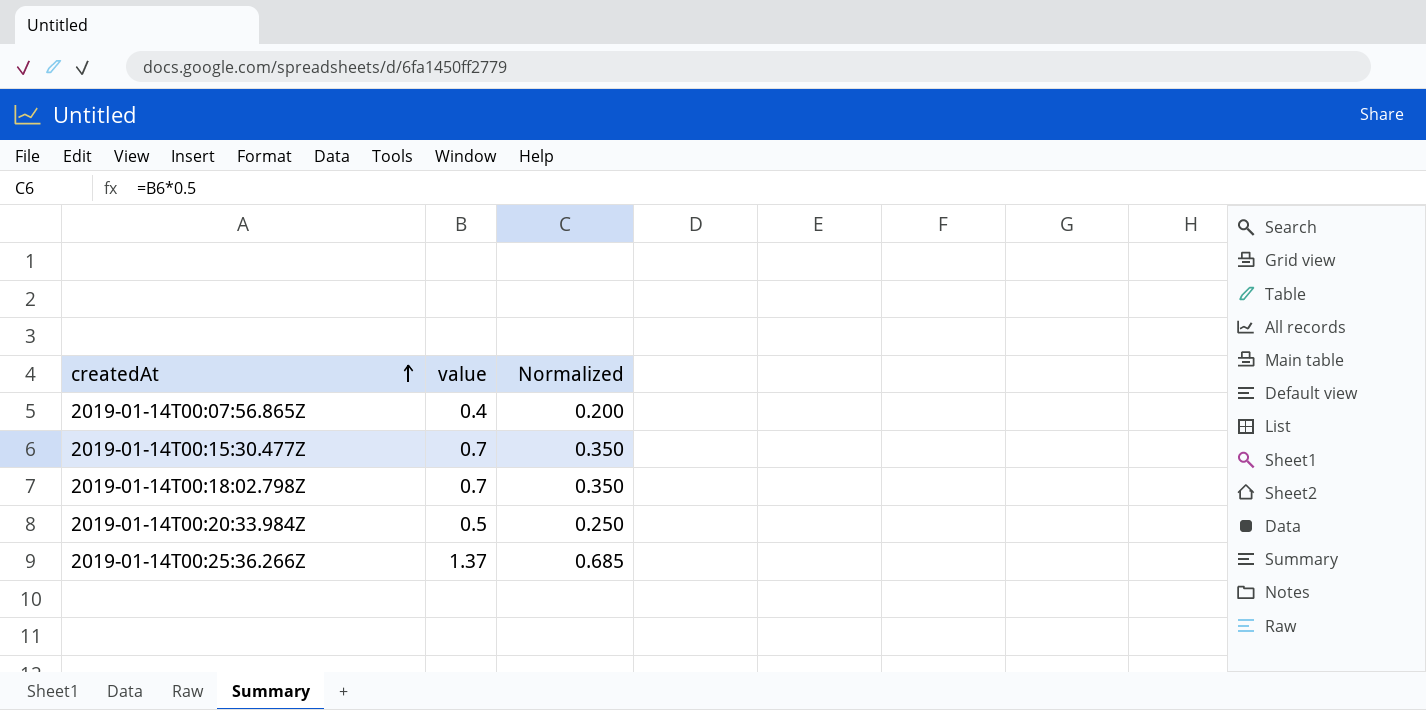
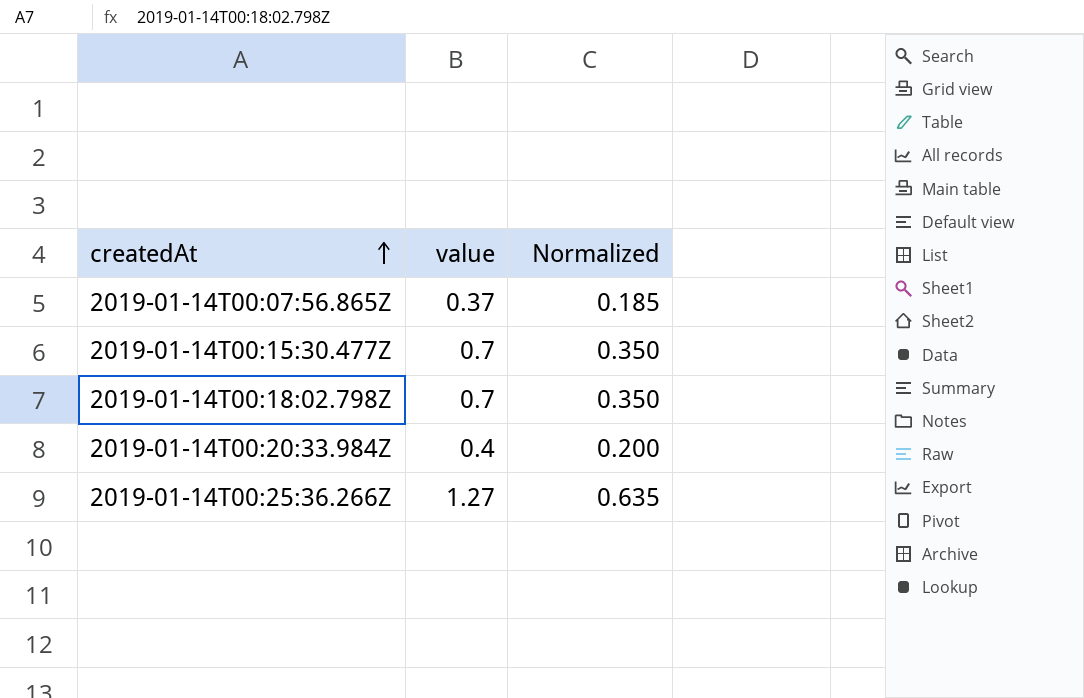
2019-01-14T00:07:56.865Z | value: 0.4 -> 0.37
2019-01-14T00:07:56.865Z | Normalized: 0.200 -> 0.185
2019-01-14T00:20:33.984Z | value: 0.5 -> 0.4
2019-01-14T00:20:33.984Z | Normalized: 0.250 -> 0.200
2019-01-14T00:25:36.266Z | value: 1.37 -> 1.27
2019-01-14T00:25:36.266Z | Normalized: 0.685 -> 0.635

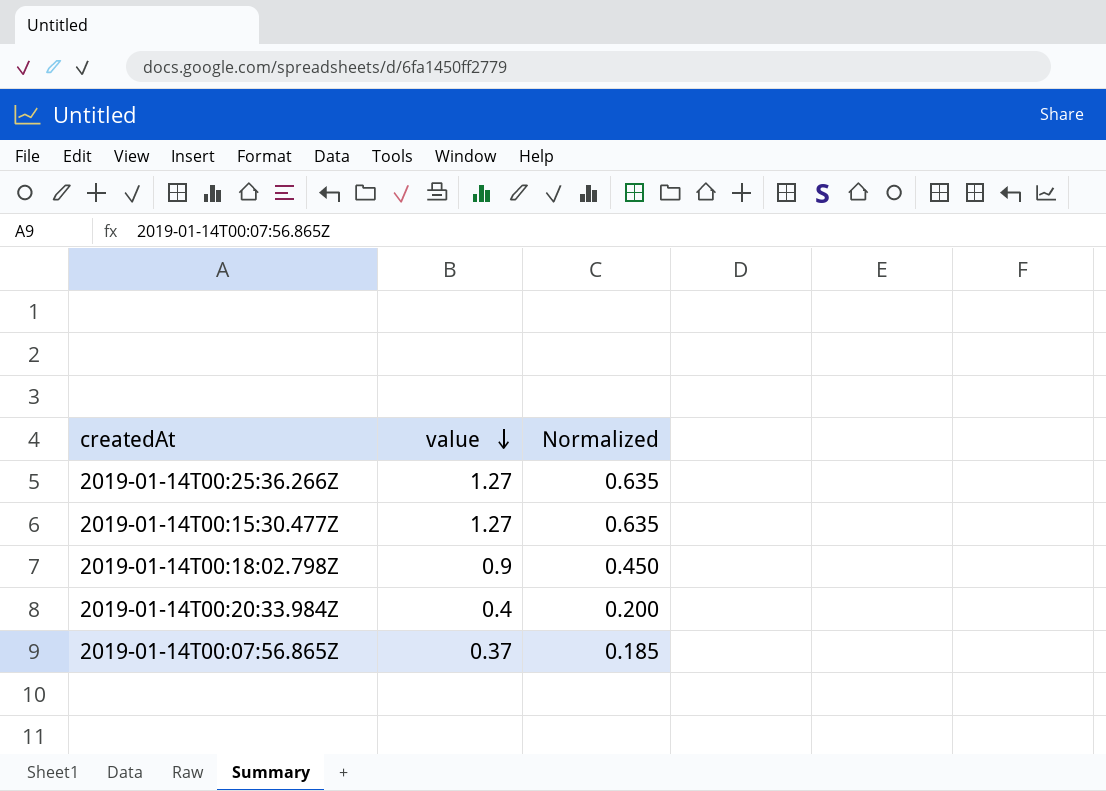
row order: createdAt ascending -> value descending
2019-01-14T00:15:30.477Z | value: 0.7 -> 1.27
2019-01-14T00:15:30.477Z | Normalized: 0.350 -> 0.635
2019-01-14T00:18:02.798Z | value: 0.7 -> 0.9
2019-01-14T00:18:02.798Z | Normalized: 0.350 -> 0.450

